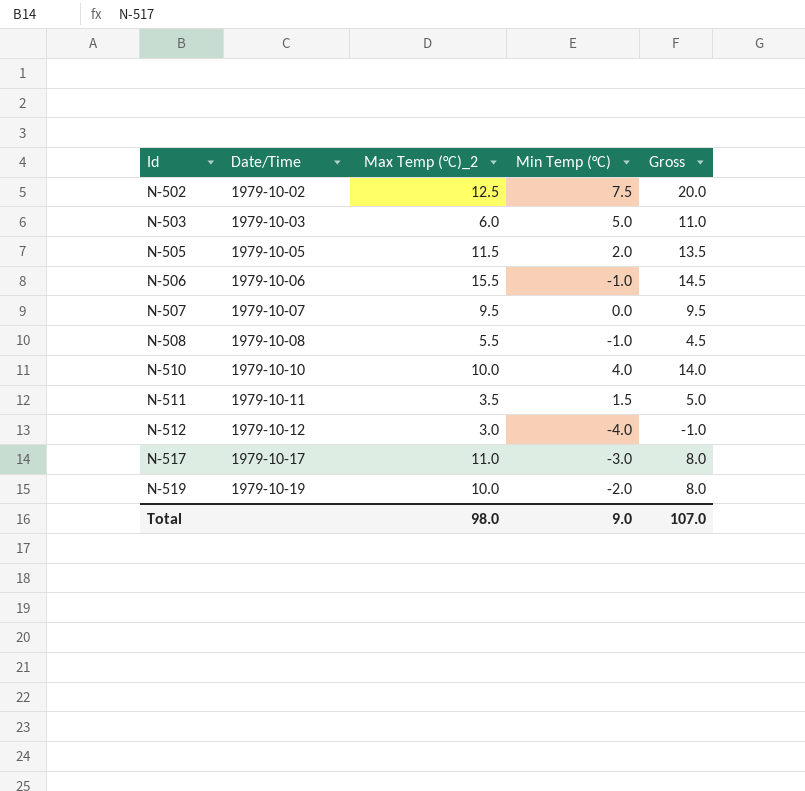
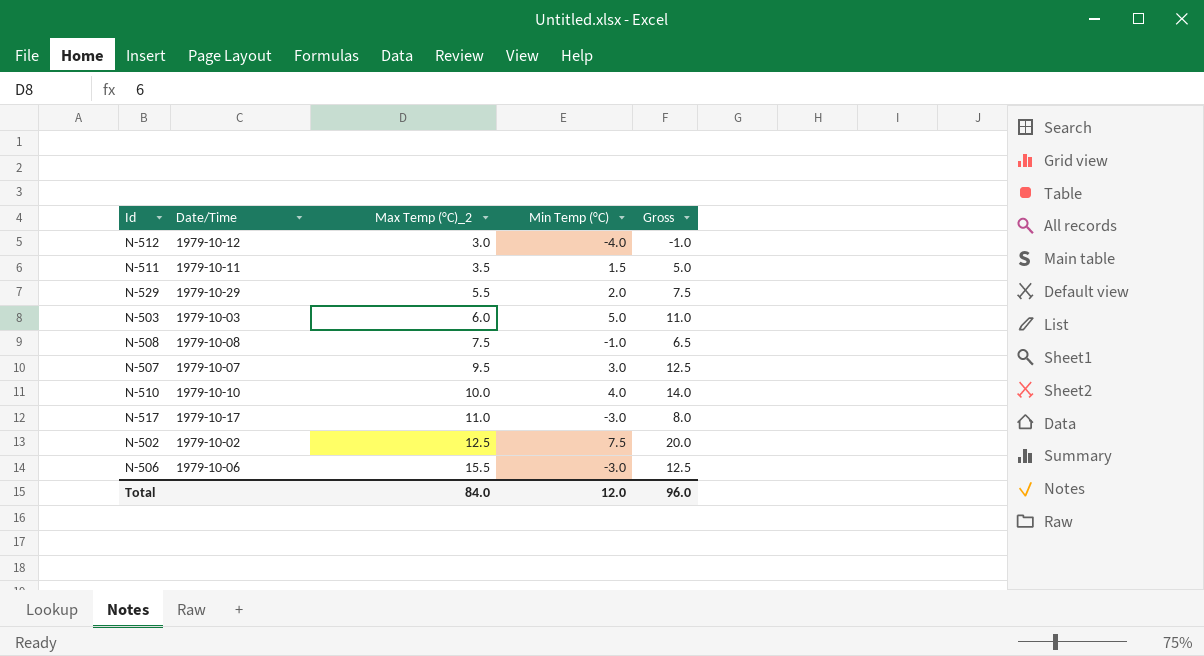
row order: Id ascending -> Max Temp (°C)_2 ascending
row N-505: 1979-10-05 | 11.5 | 2.0 | 13.5 -> none
row N-519: 1979-10-19 | 10.0 | -2.0 | 8.0 -> none
row N-529: none -> 1979-10-29 | 5.5 | 2.0 | 7.5
N-508 | Max Temp (°C)_2: 5.5 -> 7.5
N-508 | Gross: 4.5 -> 6.5
N-507 | Min Temp (°C): 0.0 -> 3.0
N-507 | Gross: 9.5 -> 12.5
N-506 | Min Temp (°C): -1.0 -> -3.0
N-506 | Gross: 14.5 -> 12.5
Total | Max Temp (°C)_2: 98.0 -> 84.0
Total | Min Temp (°C): 9.0 -> 12.0
Total | Gross: 107.0 -> 96.0

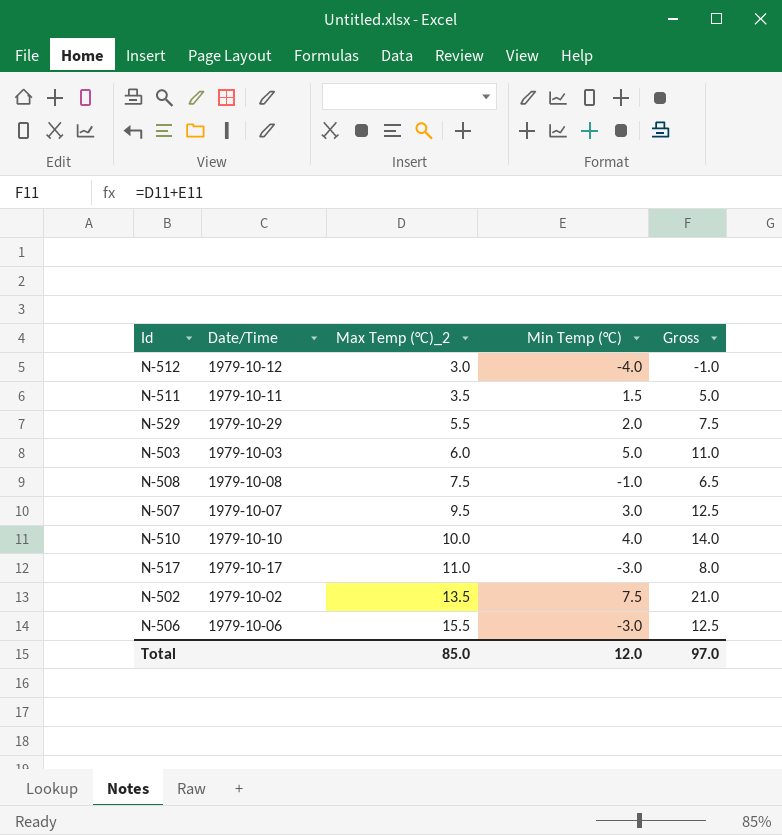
N-502 | Max Temp (°C)_2: 12.5 -> 13.5
N-502 | Gross: 20.0 -> 21.0
Total | Max Temp (°C)_2: 84.0 -> 85.0
Total | Gross: 96.0 -> 97.0

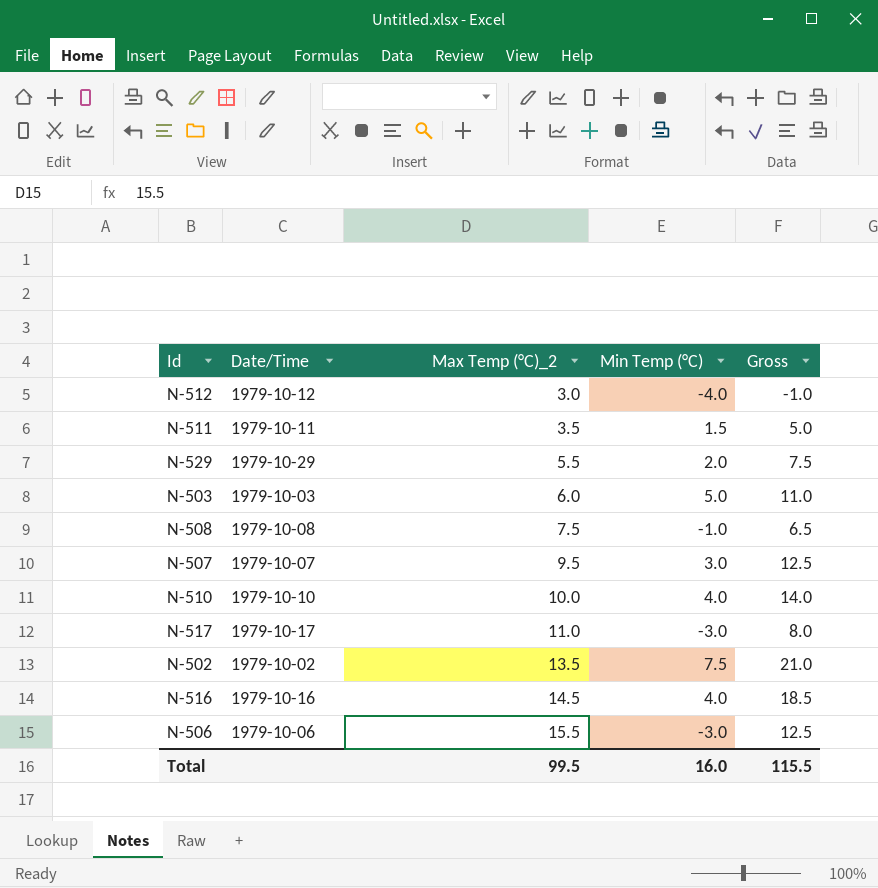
row N-516: none -> 1979-10-16 | 14.5 | 4.0 | 18.5
Total | Max Temp (°C)_2: 85.0 -> 99.5
Total | Min Temp (°C): 12.0 -> 16.0
Total | Gross: 97.0 -> 115.5

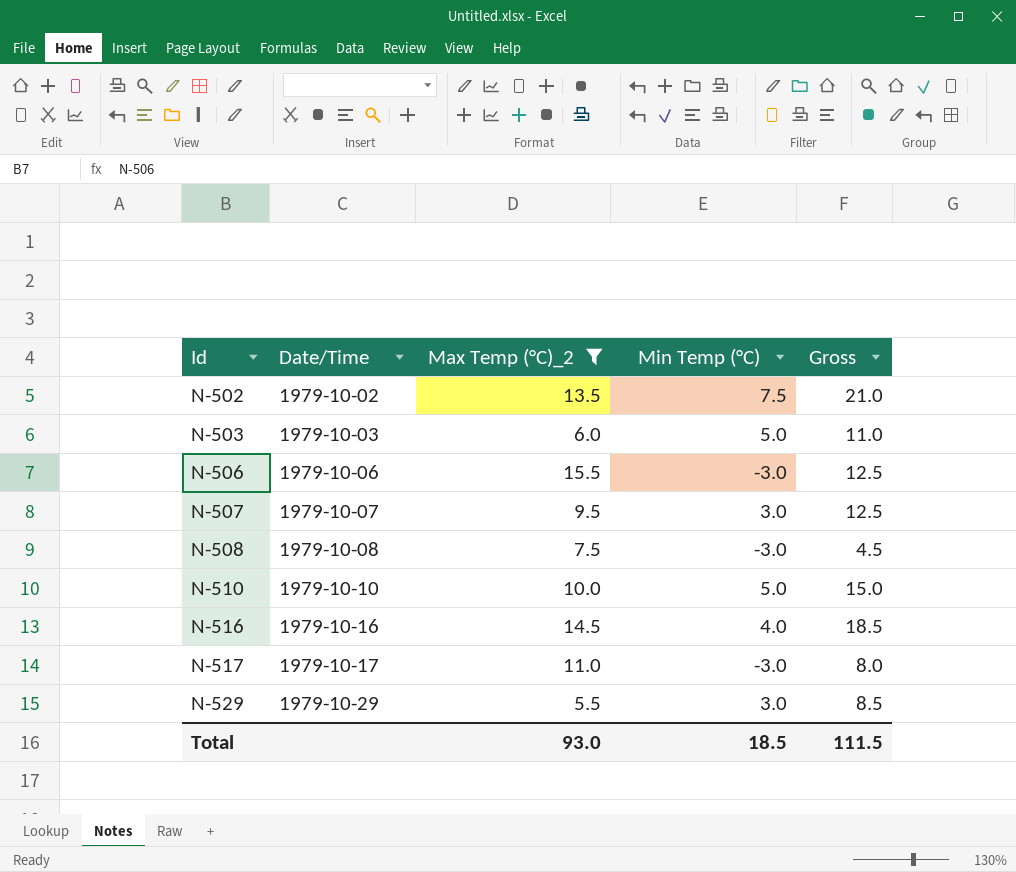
filter: none -> Max Temp (°C)_2 >= 5.5
row order: Max Temp (°C)_2 ascending -> Id ascending
N-508 | Min Temp (°C): -1.0 -> -3.0
N-508 | Gross: 6.5 -> 4.5
N-510 | Min Temp (°C): 4.0 -> 5.0
N-510 | Gross: 14.0 -> 15.0
N-529 | Min Temp (°C): 2.0 -> 3.0
N-529 | Gross: 7.5 -> 8.5
Total | Max Temp (°C)_2: 99.5 -> 93.0
Total | Min Temp (°C): 16.0 -> 18.5
Total | Gross: 115.5 -> 111.5

